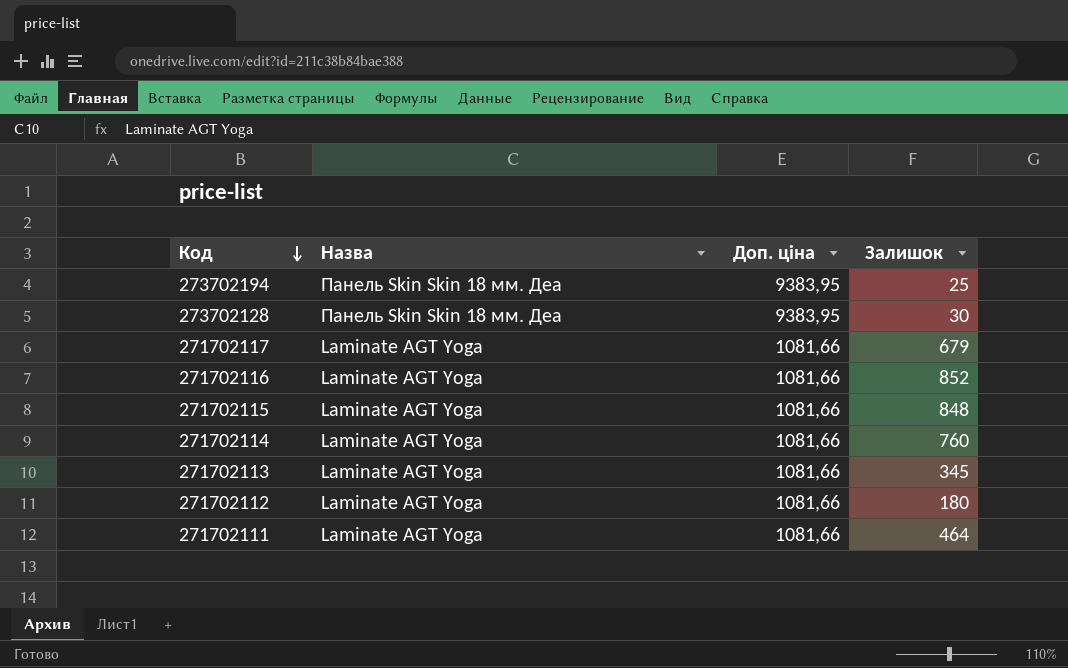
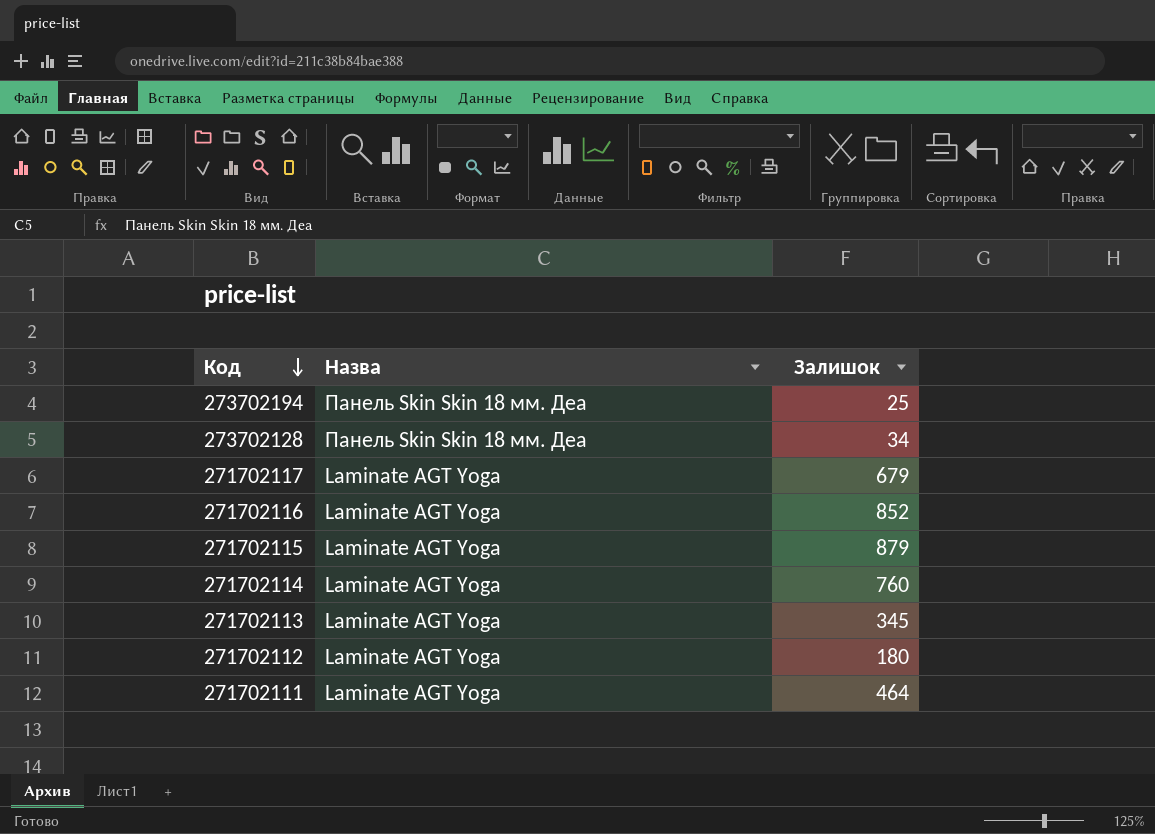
column Доп. ціна | position: 3 -> none
273702128 | Залишок: 30 -> 34
271702115 | Залишок: 848 -> 879

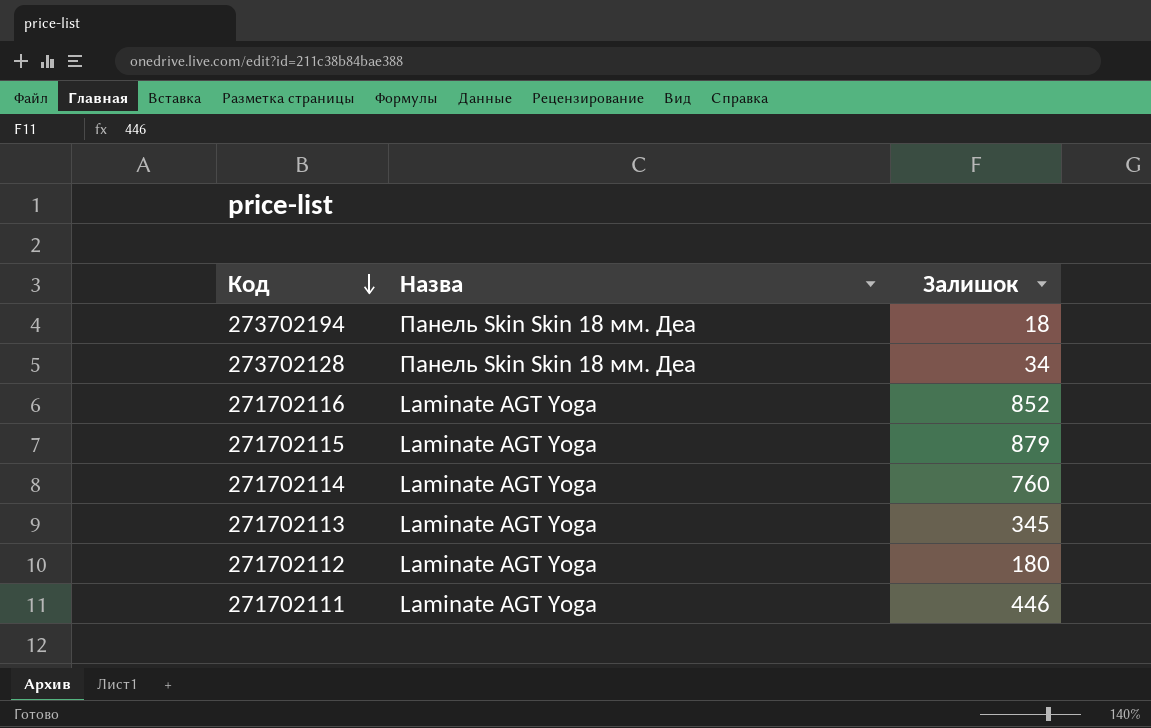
row 271702117: Laminate AGT Yoga | 679 -> none
273702194 | Залишок: 25 -> 18
271702111 | Залишок: 464 -> 446

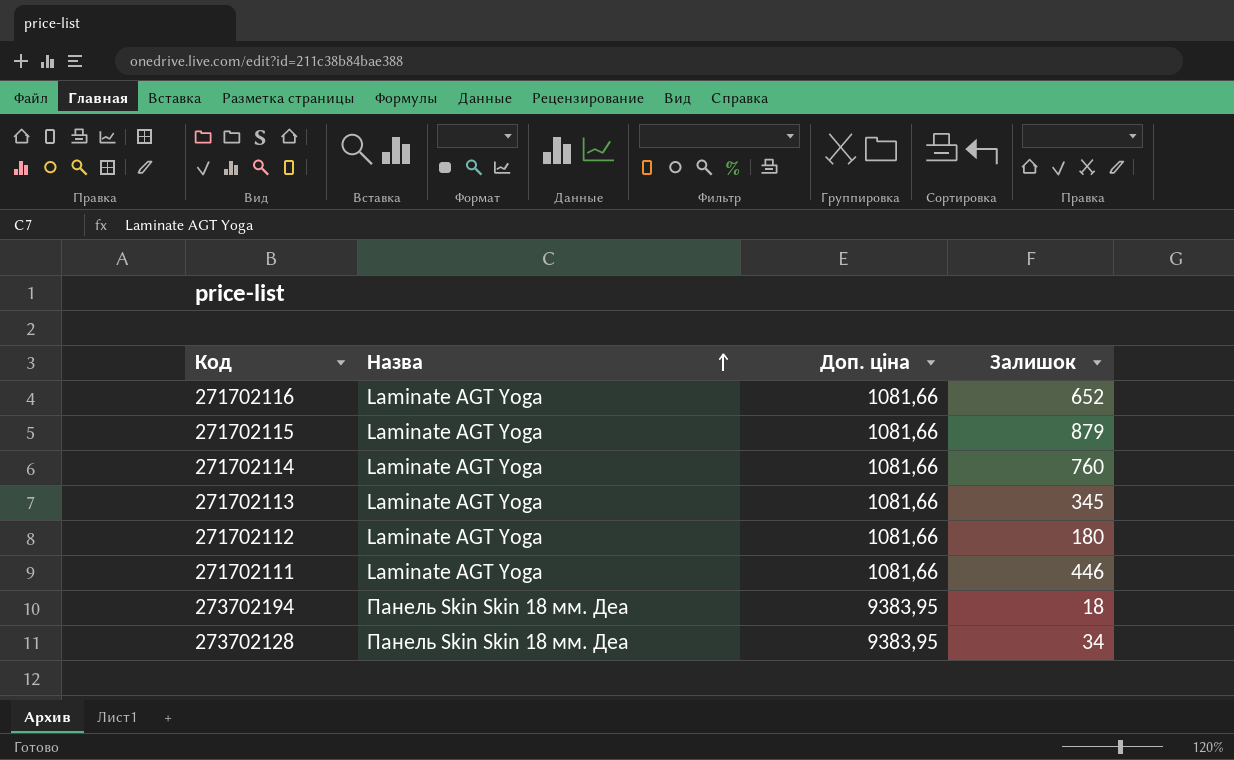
row order: Код descending -> Назва ascending
column Доп. ціна | position: none -> 3
271702116 | Залишок: 852 -> 652

